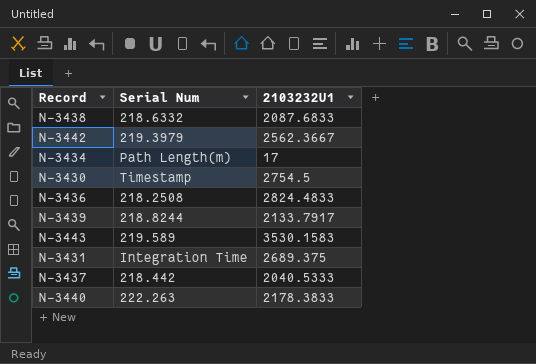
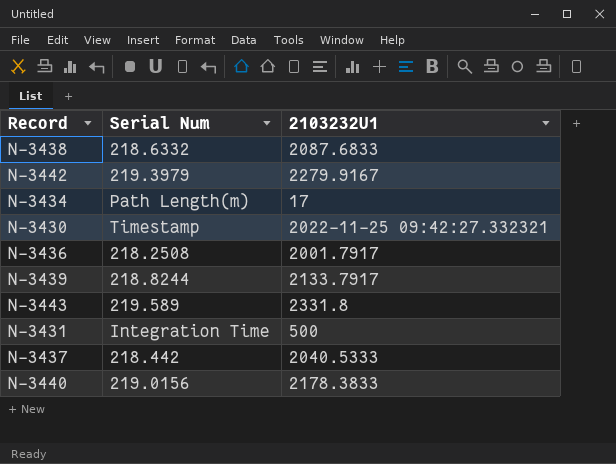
N-3442 | 2103232U1: 2562.3667 -> 2279.9167
N-3430 | 2103232U1: 2754.5 -> 2022-11-25 09:42:27.332321
N-3436 | 2103232U1: 2824.4833 -> 2001.7917
N-3443 | 2103232U1: 3530.1583 -> 2331.8
N-3431 | 2103232U1: 2689.375 -> 500
N-3440 | Serial Num: 222.263 -> 219.0156

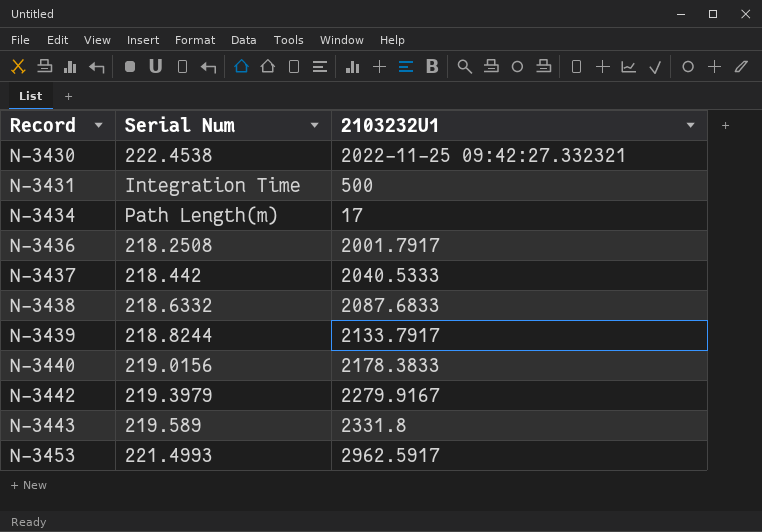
row order: none -> Record ascending
N-3430 | Serial Num: Timestamp -> 222.4538
row N-3453: none -> 221.4993 | 2962.5917

